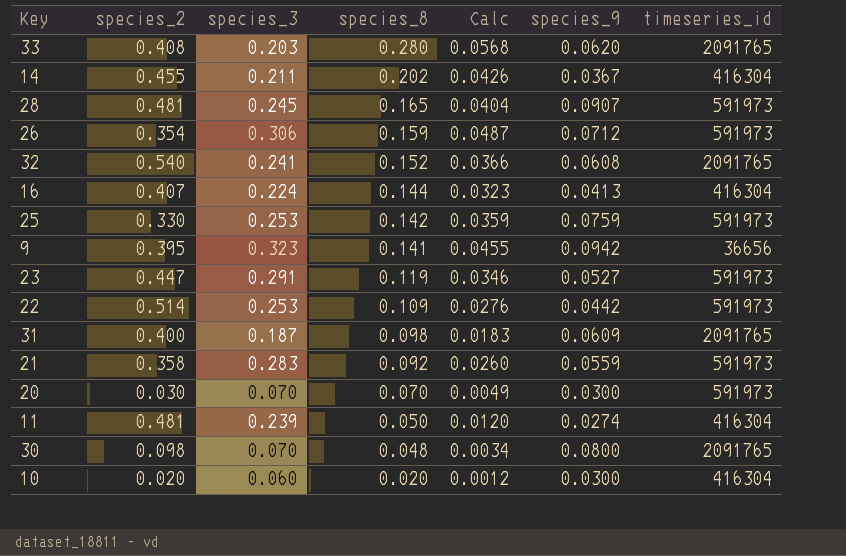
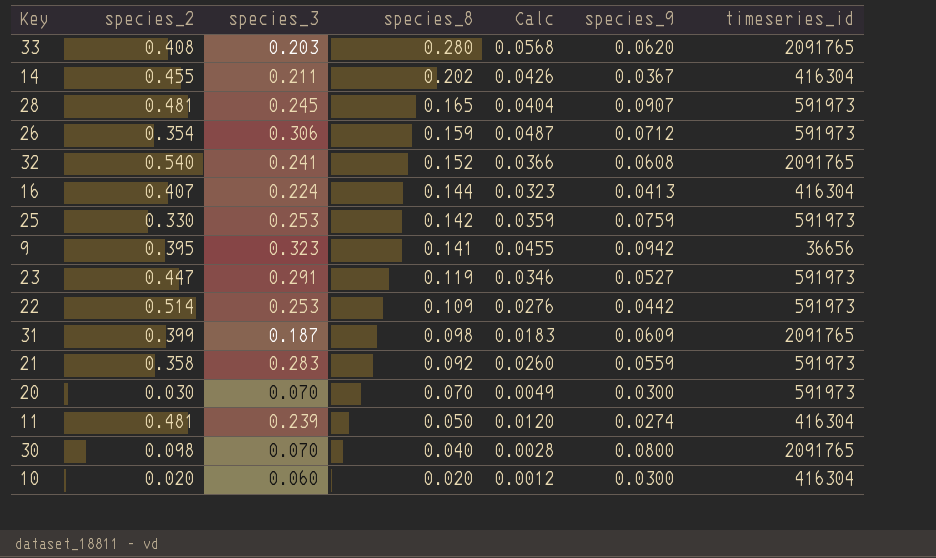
31 | species_2: 0.400 -> 0.399
30 | species_8: 0.048 -> 0.040
30 | Calc: 0.0034 -> 0.0028

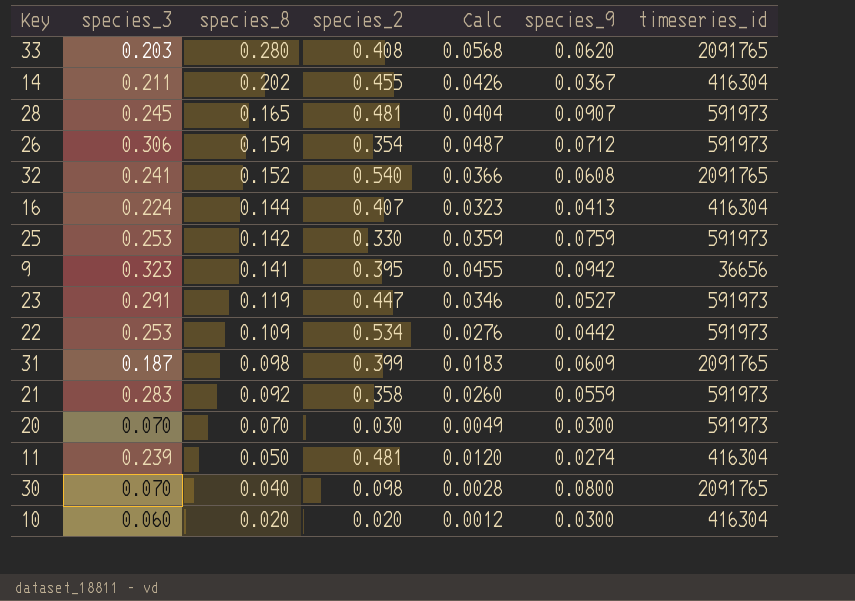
column species_2 | position: 2 -> 4
22 | species_2: 0.514 -> 0.534

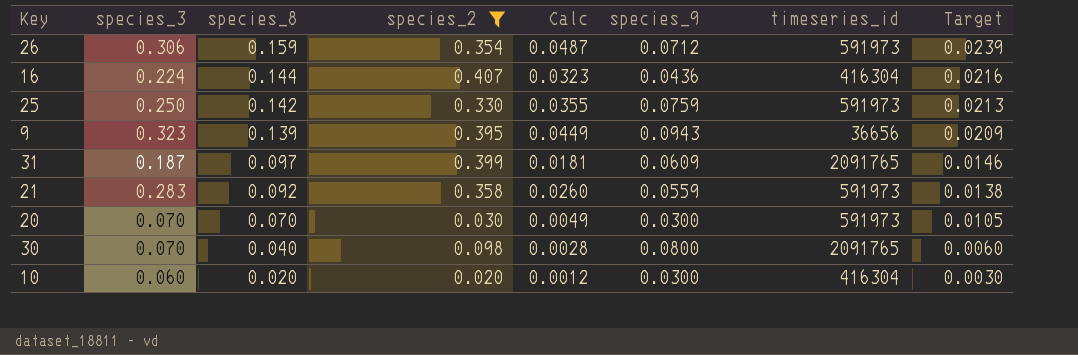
filter: none -> species_2 <= 0.407
column Target | formula: none -> [species_8] * 0.15
16 | species_9: 0.0413 -> 0.0436
25 | species_3: 0.253 -> 0.250
25 | Calc: 0.0359 -> 0.0355
9 | species_8: 0.141 -> 0.139
9 | Calc: 0.0455 -> 0.0449
9 | species_9: 0.0942 -> 0.0943
31 | species_8: 0.098 -> 0.097
31 | Calc: 0.0183 -> 0.0181

